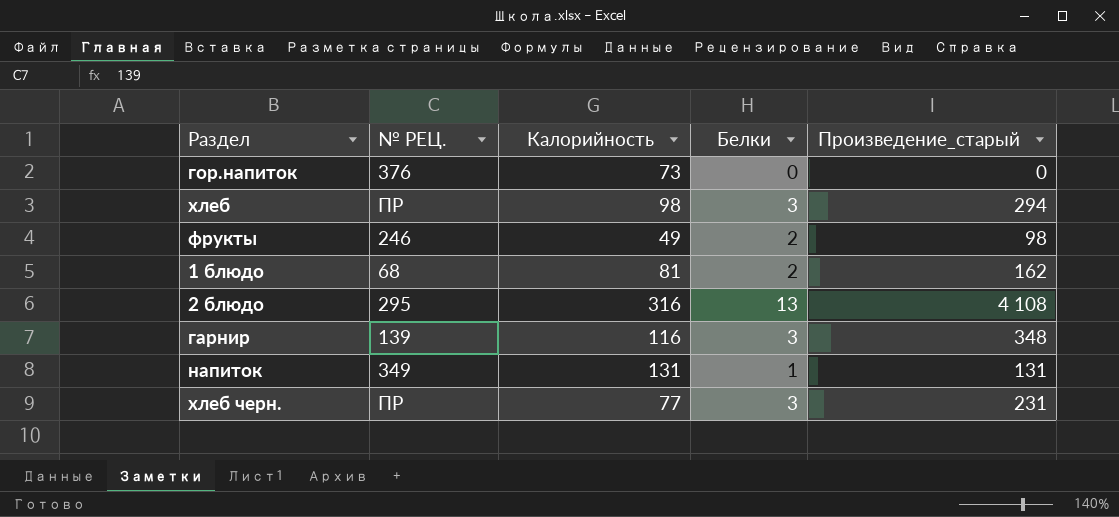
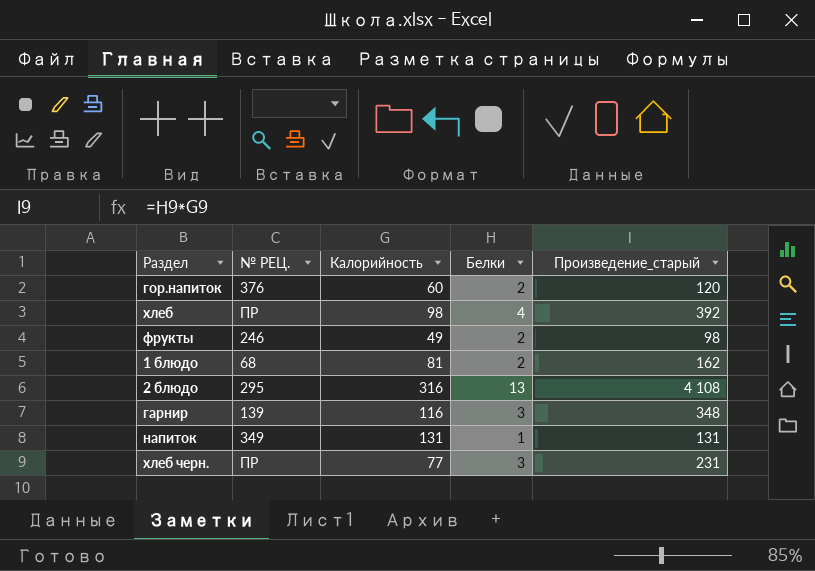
гор.напиток | Калорийность: 73 -> 60
гор.напиток | Белки: 0 -> 2
гор.напиток | Произведение_старый: 0 -> 120
хлеб | Белки: 3 -> 4
хлеб | Произведение_старый: 294 -> 392

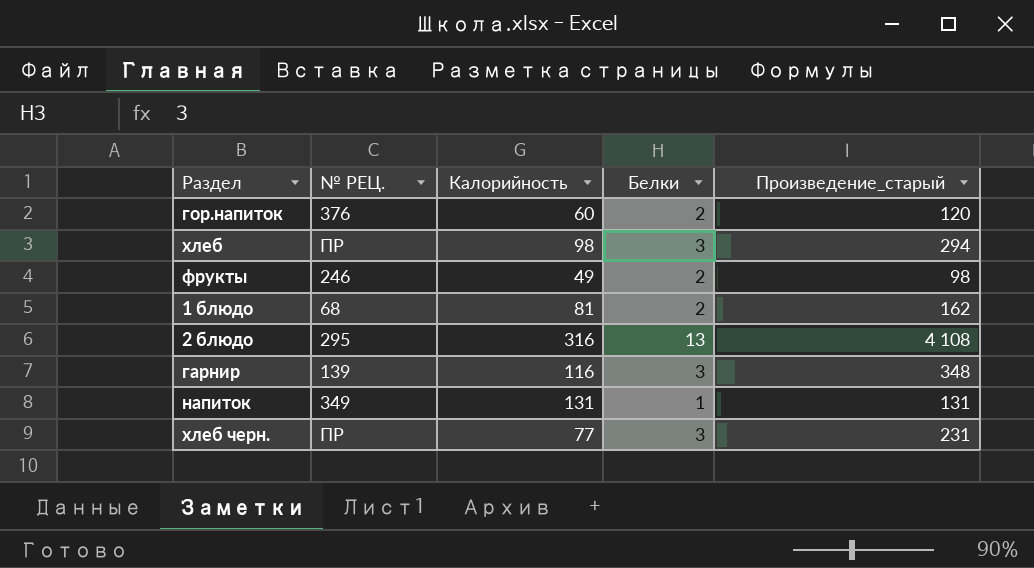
хлеб | Белки: 4 -> 3
хлеб | Произведение_старый: 392 -> 294

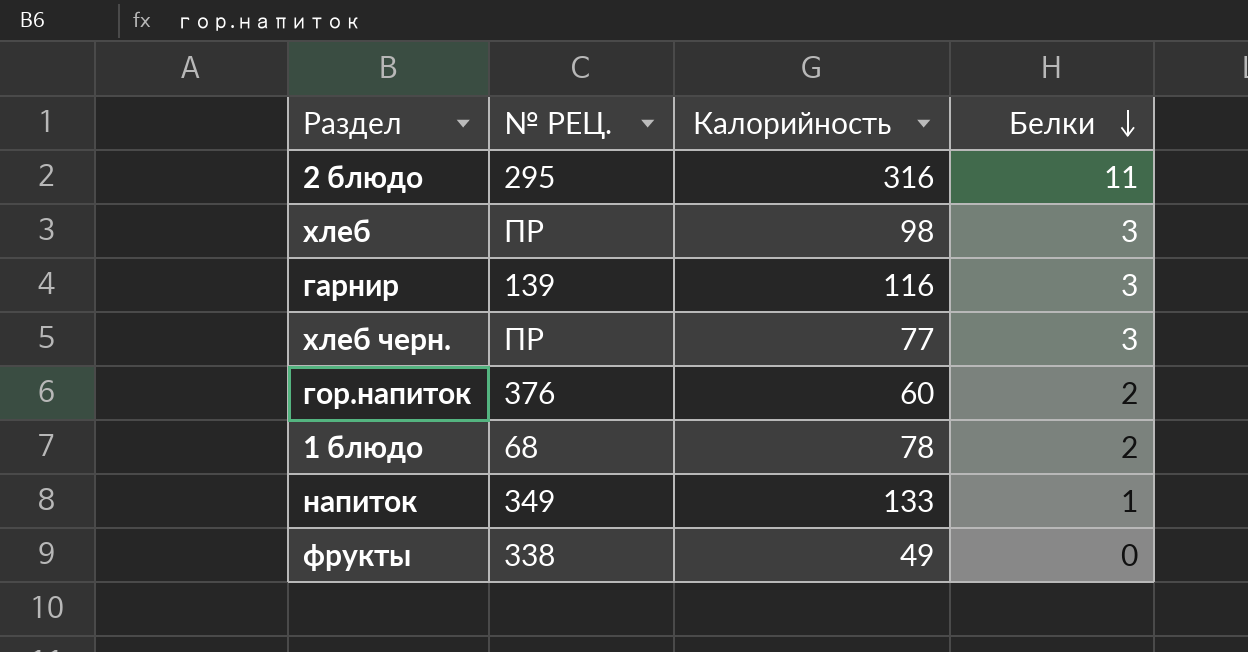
row order: none -> Белки descending
column Произведение_старый | formula: [Калорийность] * [Белки] -> none
2 блюдо | Белки: 13 -> 11
1 блюдо | Калорийность: 81 -> 78
напиток | Калорийность: 131 -> 133
фрукты | № РЕЦ.: 246 -> 338
фрукты | Белки: 2 -> 0

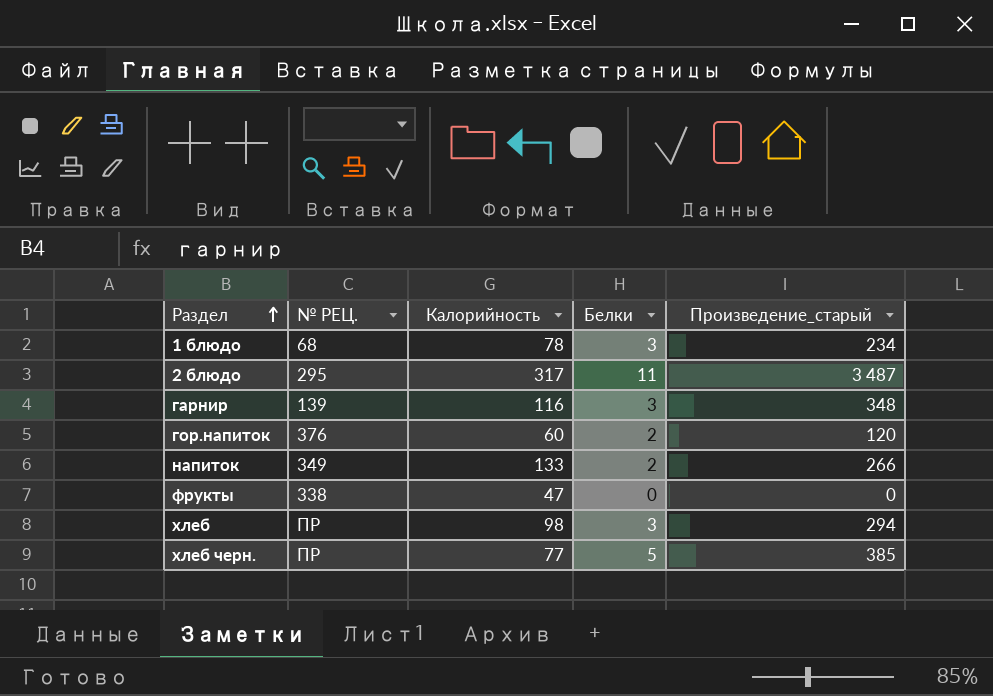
row order: Белки descending -> Раздел ascending
column Произведение_старый | formula: none -> [Калорийность] * [Белки]
1 блюдо | Белки: 2 -> 3
2 блюдо | Калорийность: 316 -> 317
напиток | Белки: 1 -> 2
фрукты | Калорийность: 49 -> 47
хлеб черн. | Белки: 3 -> 5

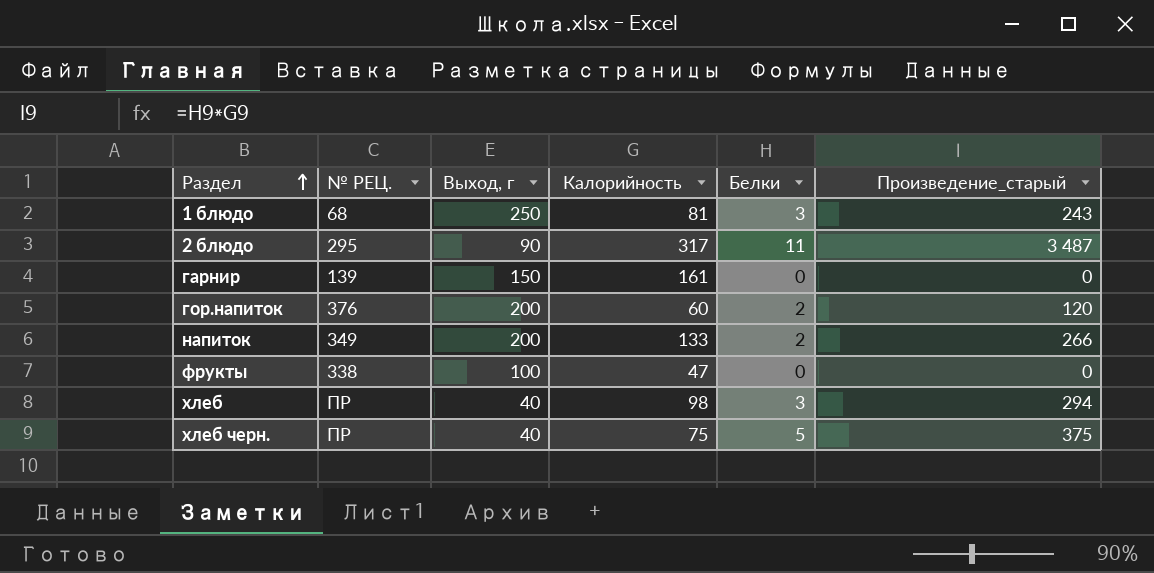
column Выход, г | position: none -> 3
1 блюдо | Калорийность: 78 -> 81
1 блюдо | Произведение_старый: 234 -> 243
гарнир | Калорийность: 116 -> 161
гарнир | Белки: 3 -> 0
гарнир | Произведение_старый: 348 -> 0
хлеб черн. | Калорийность: 77 -> 75
хлеб черн. | Произведение_старый: 385 -> 375

